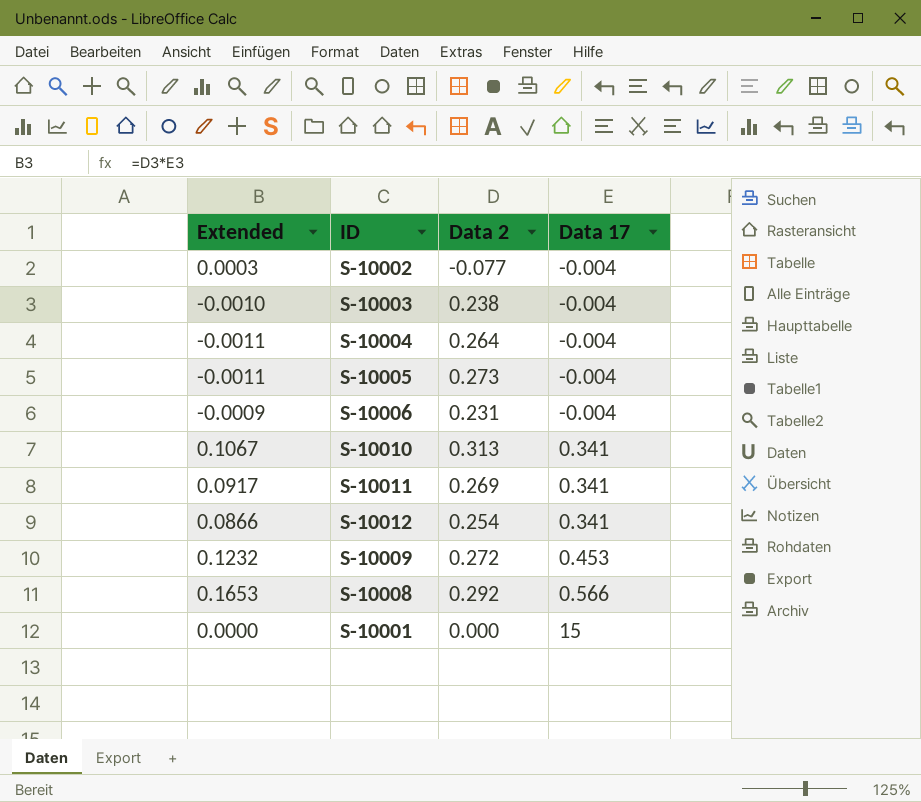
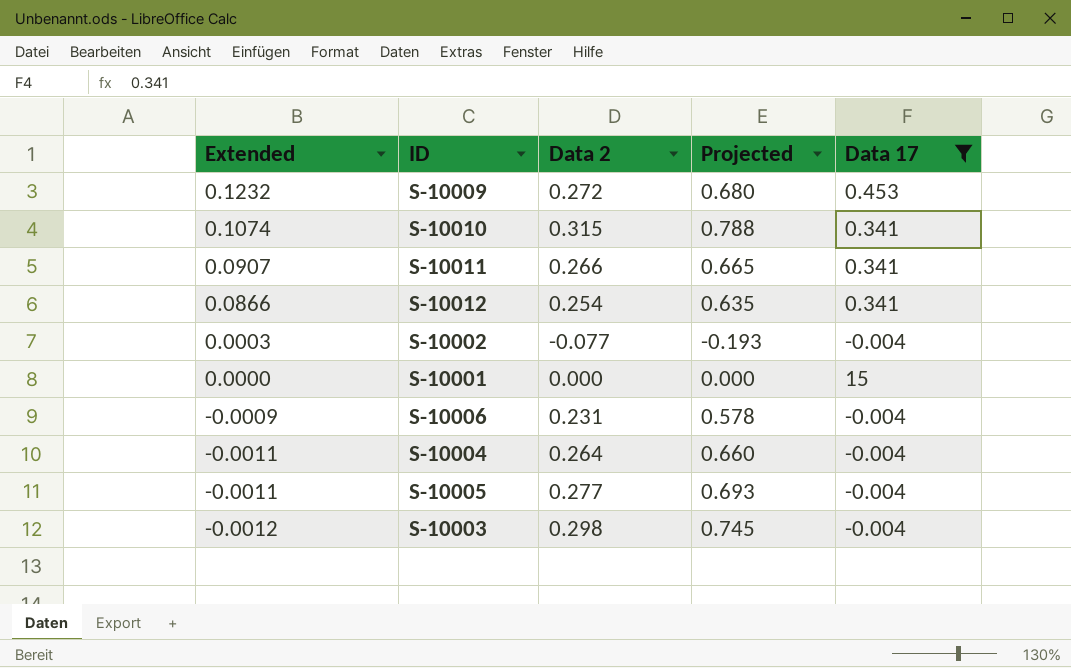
filter: none -> Data 17 != 0.566
row order: Data 17 ascending -> Extended descending
column Projected | formula: none -> [Data 2] * 2.5
S-10010 | Extended: 0.1067 -> 0.1074
S-10010 | Data 2: 0.313 -> 0.315
S-10011 | Extended: 0.0917 -> 0.0907
S-10011 | Data 2: 0.269 -> 0.266
S-10005 | Data 2: 0.273 -> 0.277
S-10003 | Extended: -0.0010 -> -0.0012
S-10003 | Data 2: 0.238 -> 0.298

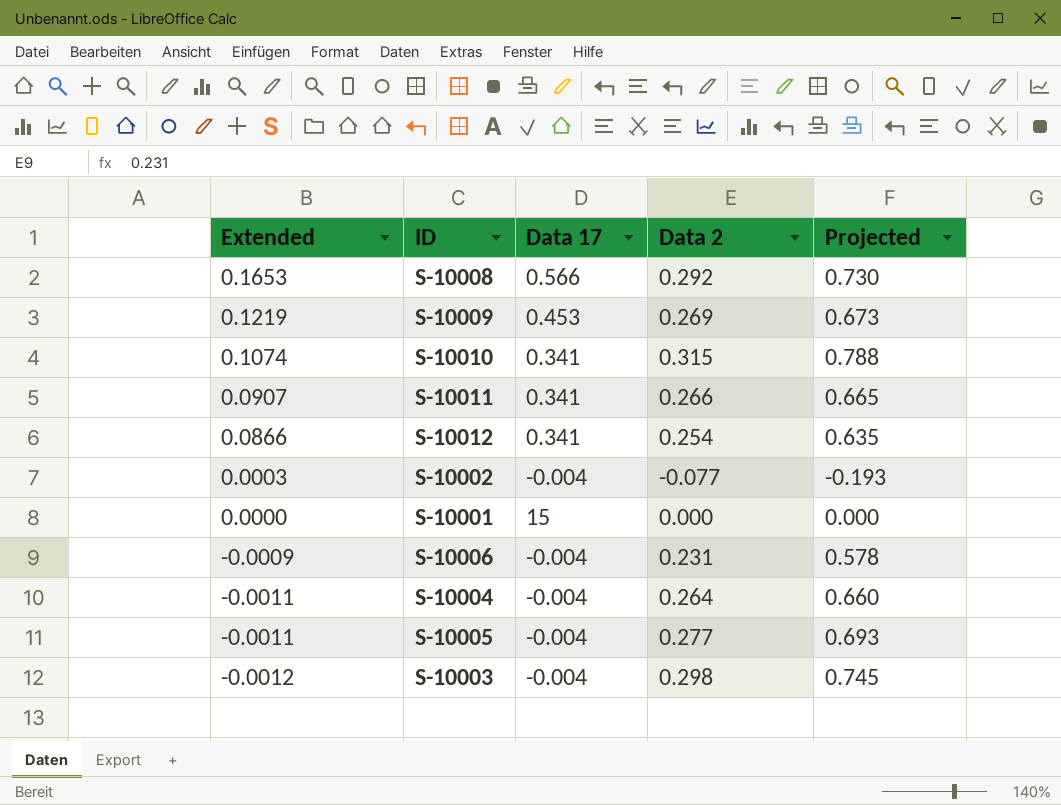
filter: Data 17 != 0.566 -> none
column Data 17 | position: 5 -> 3
S-10009 | Extended: 0.1232 -> 0.1219
S-10009 | Data 2: 0.272 -> 0.269
S-10009 | Projected: 0.680 -> 0.673

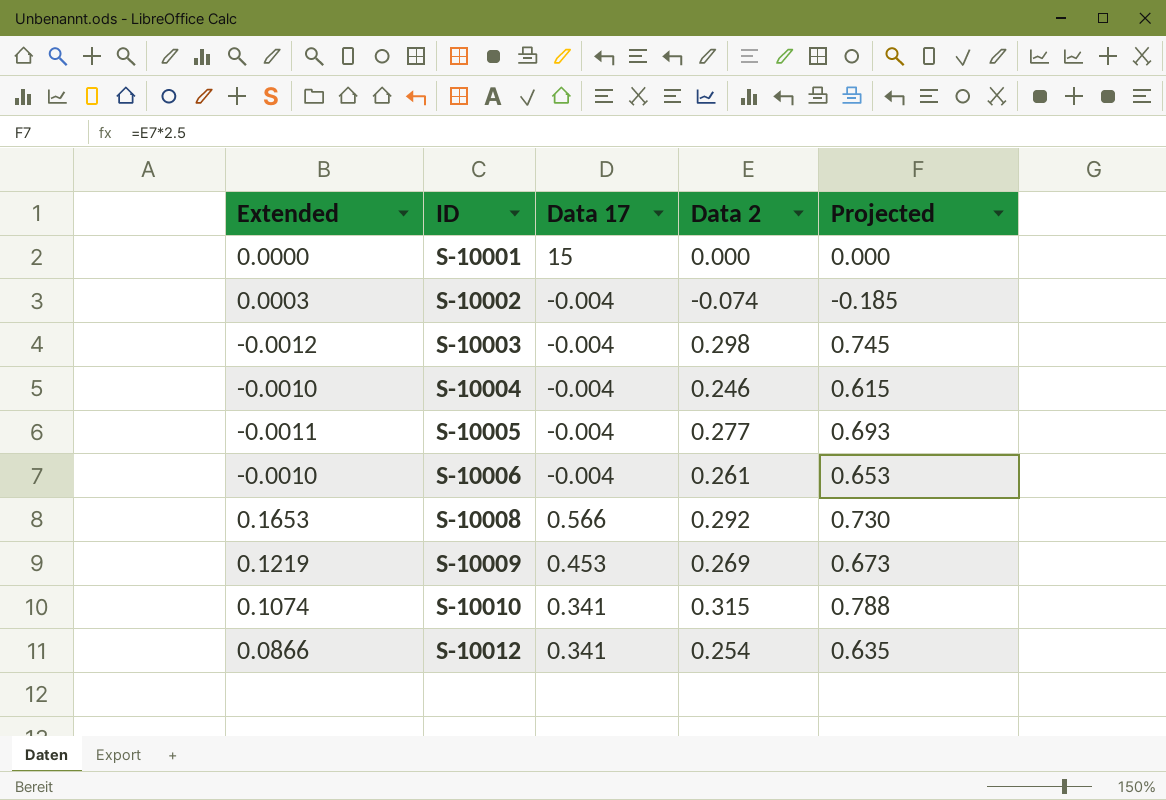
row order: Extended descending -> ID ascending
row S-10011: 0.0907 | 0.341 | 0.266 | 0.665 -> none
S-10002 | Data 2: -0.077 -> -0.074
S-10002 | Projected: -0.193 -> -0.185
S-10004 | Extended: -0.0011 -> -0.0010
S-10004 | Data 2: 0.264 -> 0.246
S-10004 | Projected: 0.660 -> 0.615
S-10006 | Extended: -0.0009 -> -0.0010
S-10006 | Data 2: 0.231 -> 0.261
S-10006 | Projected: 0.578 -> 0.653

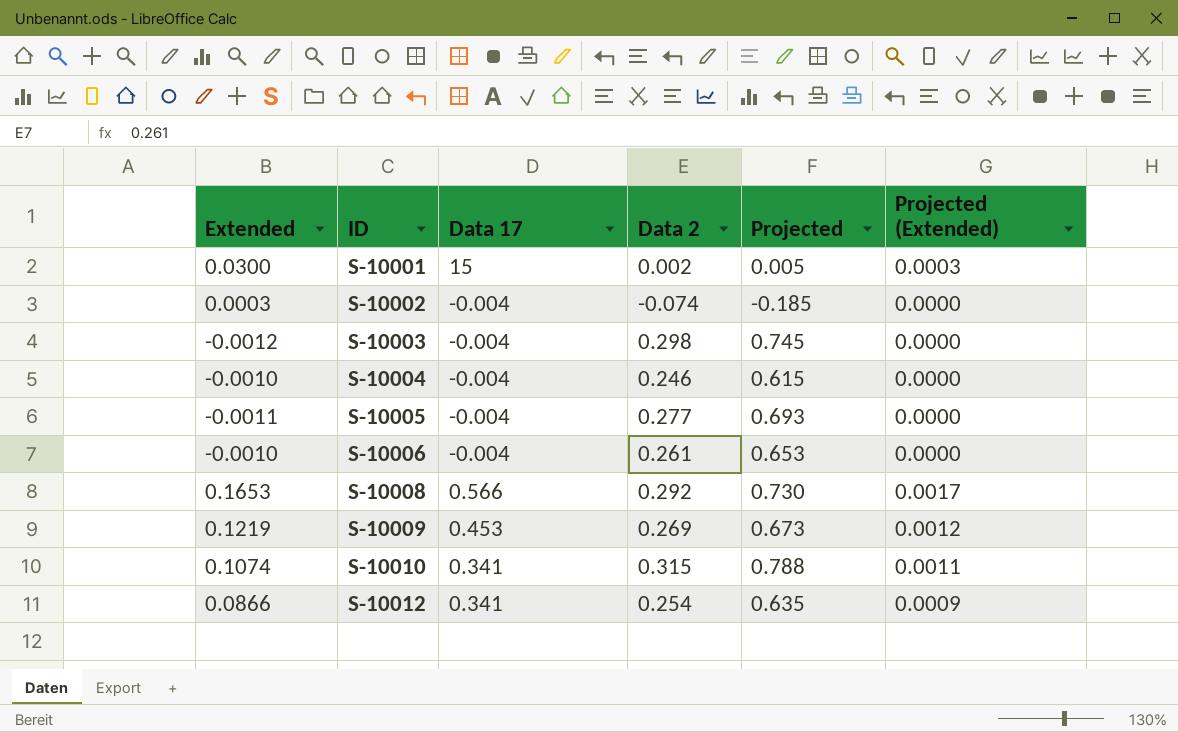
column Projected (Extended) | formula: none -> [Extended] * 0.01
S-10001 | Extended: 0.0000 -> 0.0300
S-10001 | Data 2: 0.000 -> 0.002
S-10001 | Projected: 0.000 -> 0.005

